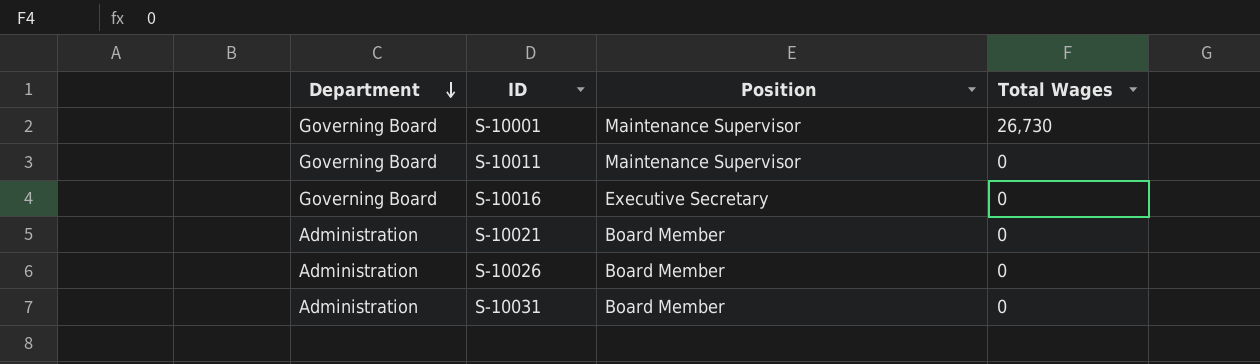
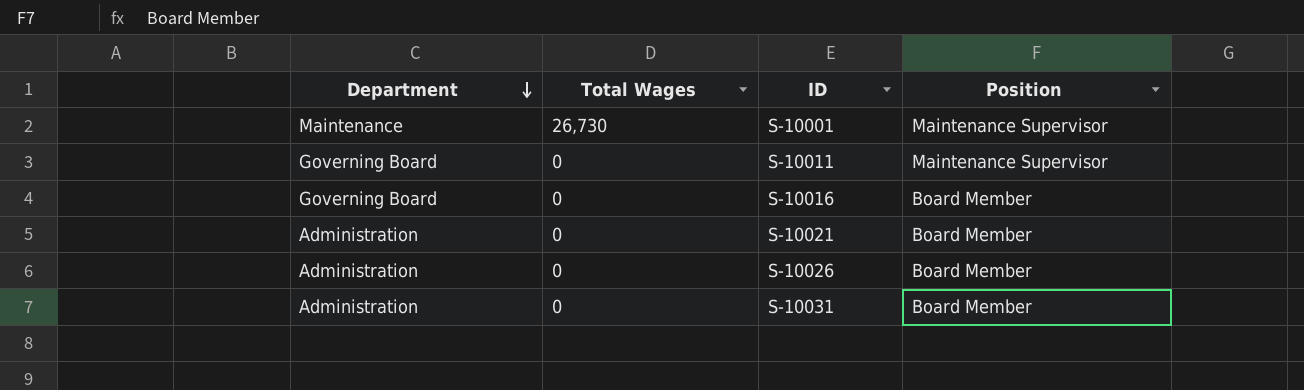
column Total Wages | position: 4 -> 2
S-10001 | Department: Governing Board -> Maintenance
S-10016 | Position: Executive Secretary -> Board Member

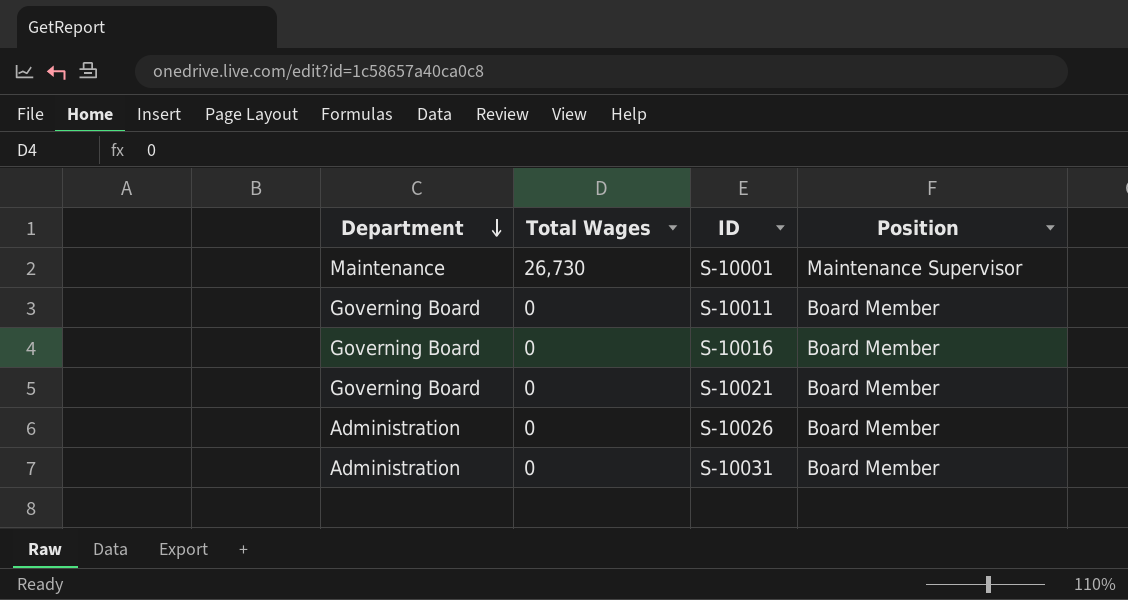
S-10011 | Position: Maintenance Supervisor -> Board Member
S-10021 | Department: Administration -> Governing Board

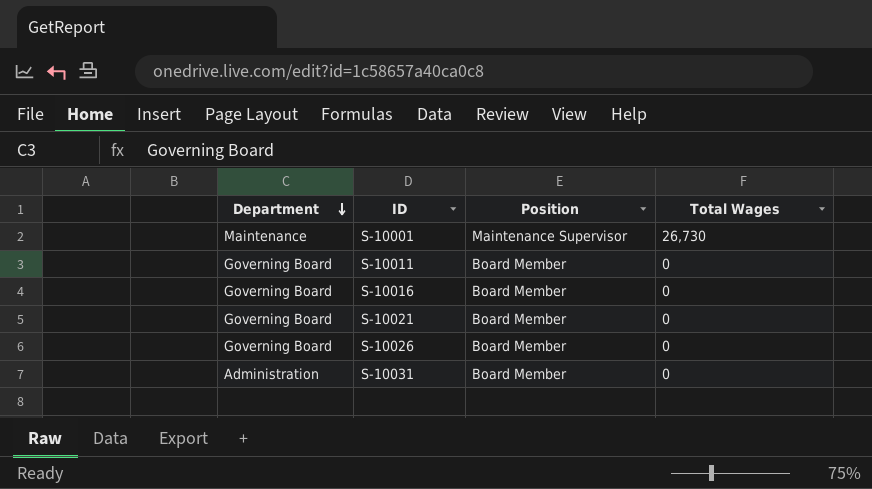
column Total Wages | position: 2 -> 4
S-10026 | Department: Administration -> Governing Board

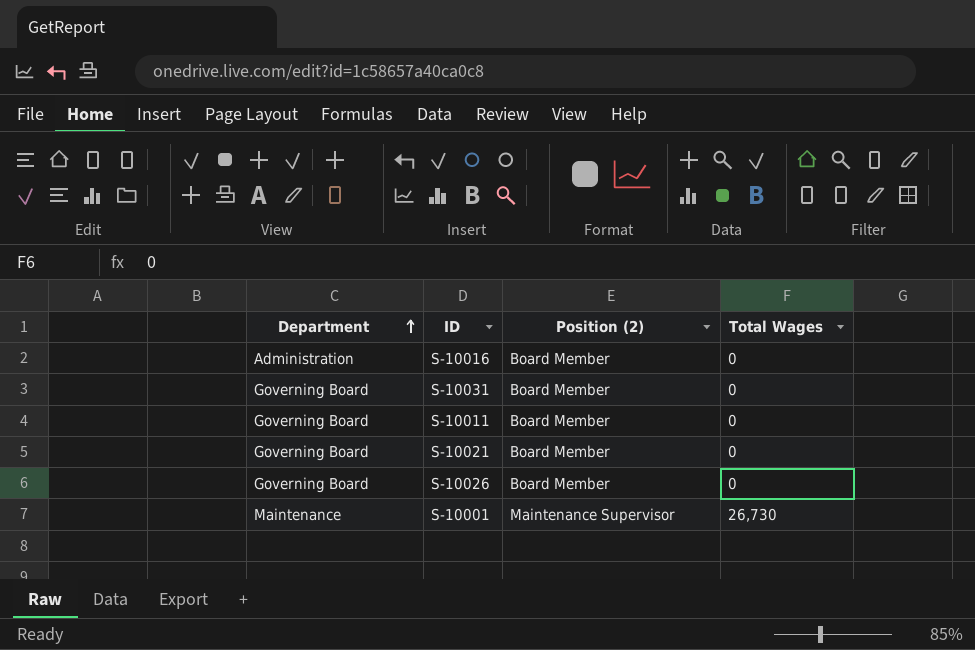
row order: Department descending -> Department ascending
column name: Position -> Position (2)
S-10016 | Department: Governing Board -> Administration
S-10031 | Department: Administration -> Governing Board

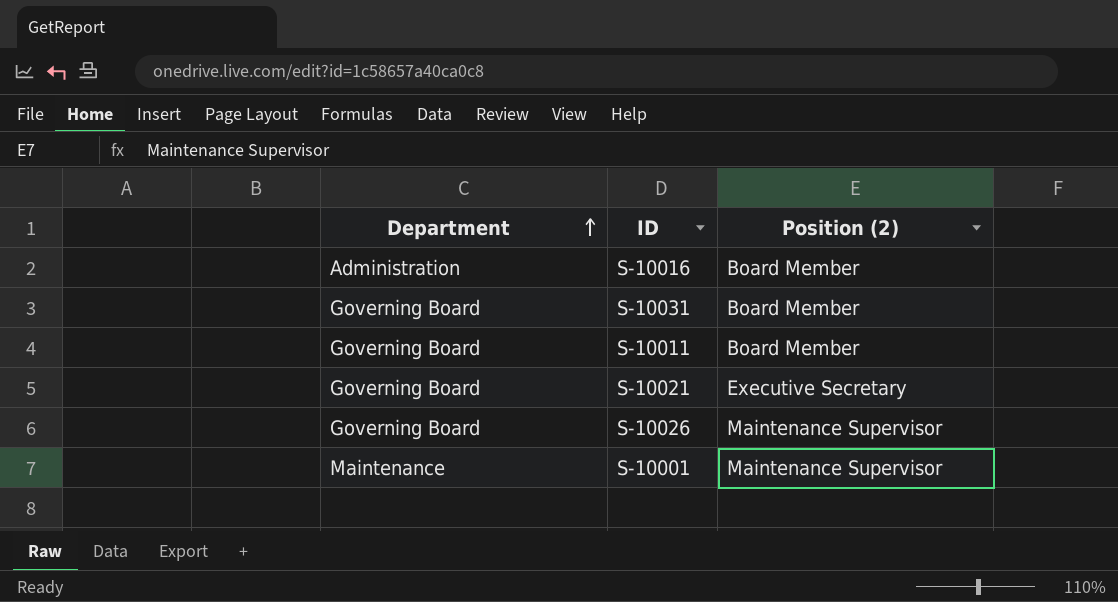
column Total Wages | position: 4 -> none
S-10021 | Position (2): Board Member -> Executive Secretary
S-10026 | Position (2): Board Member -> Maintenance Supervisor

